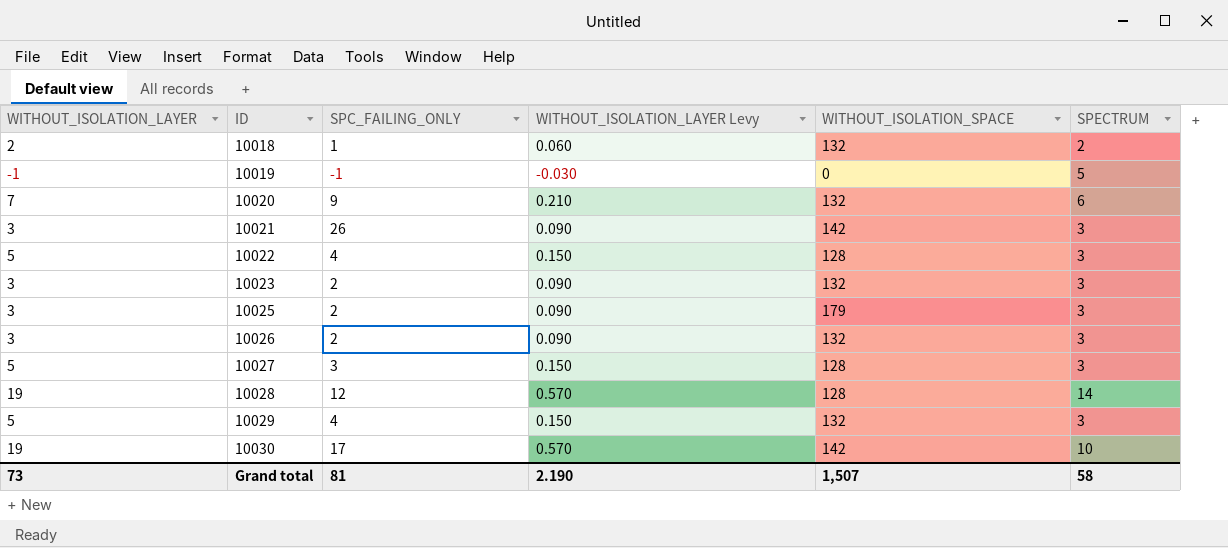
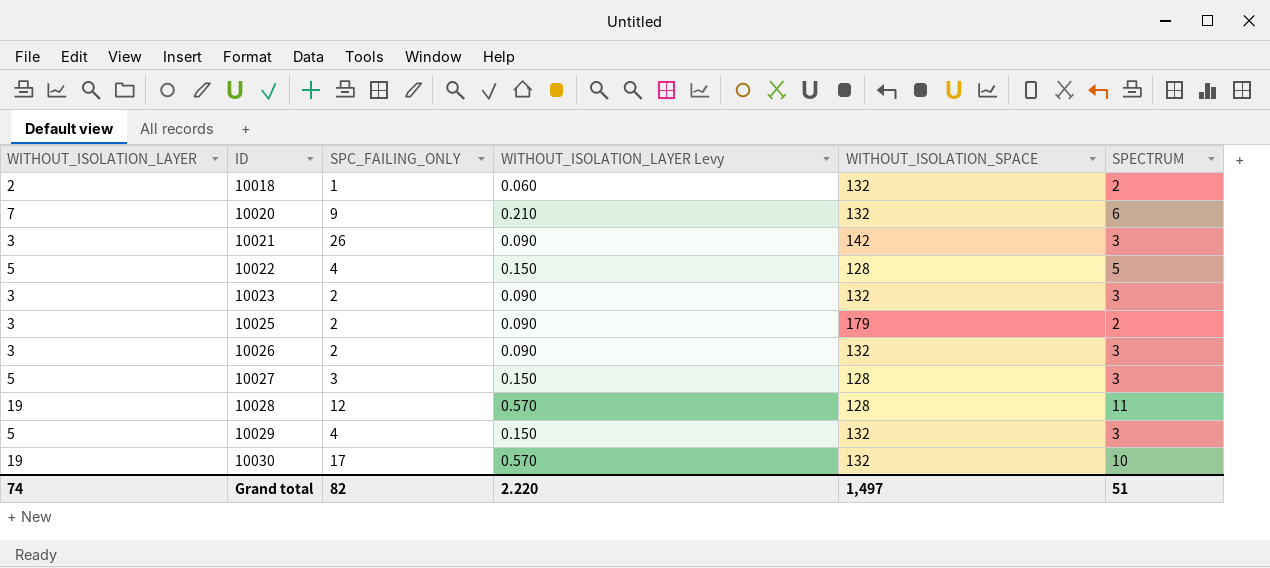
row 10019: -1 | -1 | -0.030 | 0 | 5 -> none
10022 | SPECTRUM: 3 -> 5
10025 | SPECTRUM: 3 -> 2
10028 | SPECTRUM: 14 -> 11
10030 | WITHOUT_ISOLATION_SPACE: 142 -> 132
Grand total | WITHOUT_ISOLATION_LAYER: 73 -> 74
Grand total | SPC_FAILING_ONLY: 81 -> 82
Grand total | WITHOUT_ISOLATION_LAYER Levy: 2.190 -> 2.220
Grand total | WITHOUT_ISOLATION_SPACE: 1,507 -> 1,497
Grand total | SPECTRUM: 58 -> 51

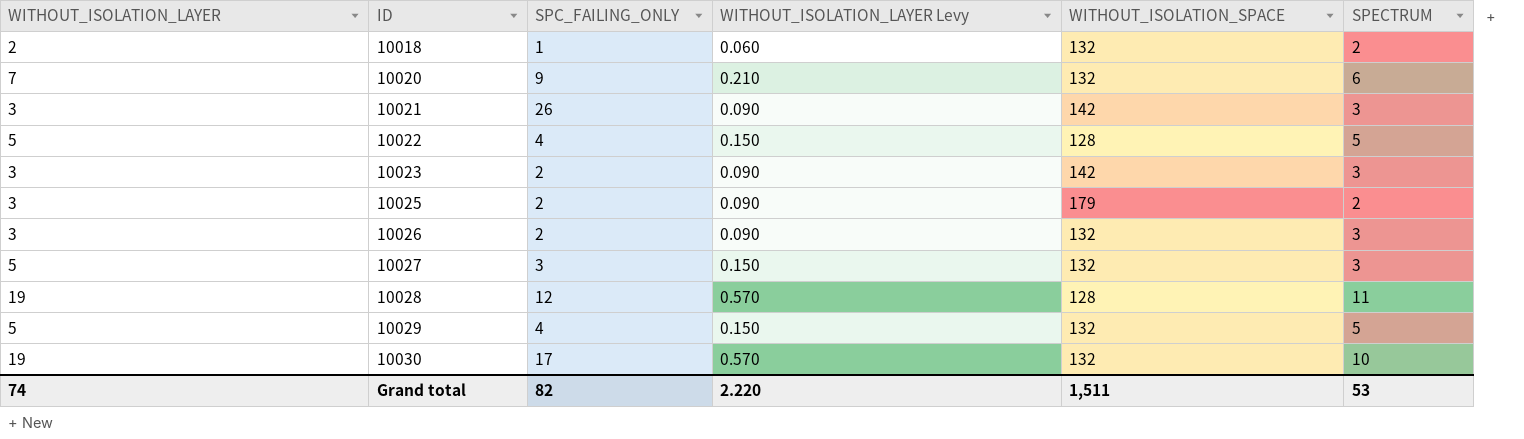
10023 | WITHOUT_ISOLATION_SPACE: 132 -> 142
10027 | WITHOUT_ISOLATION_SPACE: 128 -> 132
10029 | SPECTRUM: 3 -> 5
Grand total | WITHOUT_ISOLATION_SPACE: 1,497 -> 1,511
Grand total | SPECTRUM: 51 -> 53

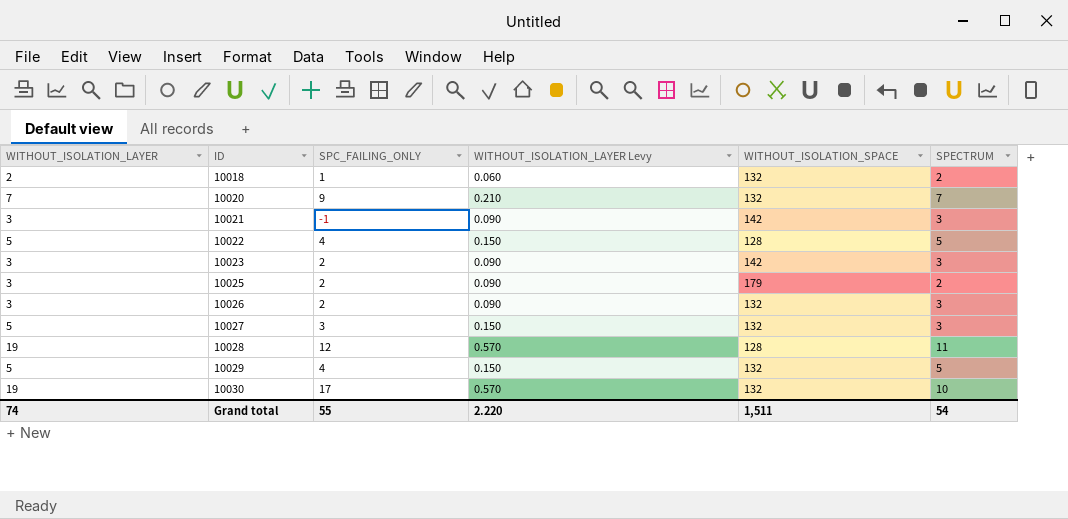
10020 | SPECTRUM: 6 -> 7
10021 | SPC_FAILING_ONLY: 26 -> -1
Grand total | SPC_FAILING_ONLY: 82 -> 55
Grand total | SPECTRUM: 53 -> 54

